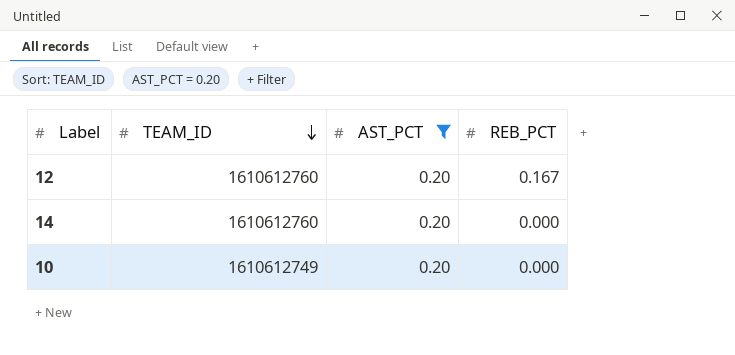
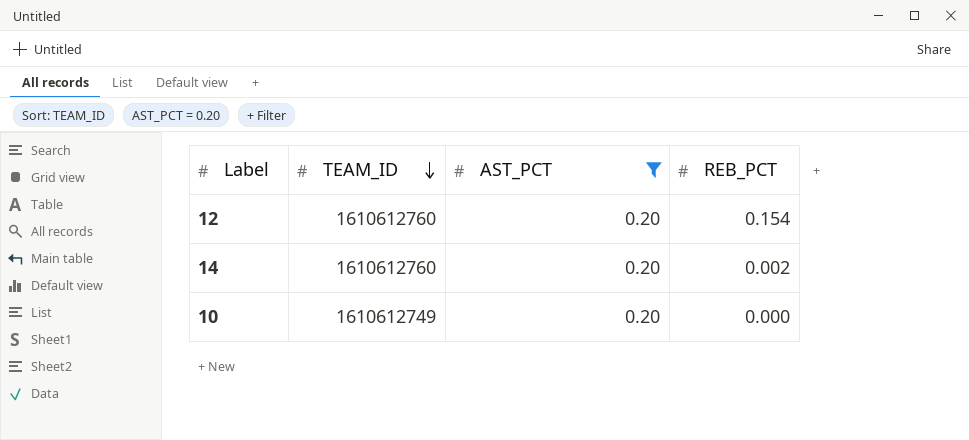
12 | REB_PCT: 0.167 -> 0.154
14 | REB_PCT: 0.000 -> 0.002

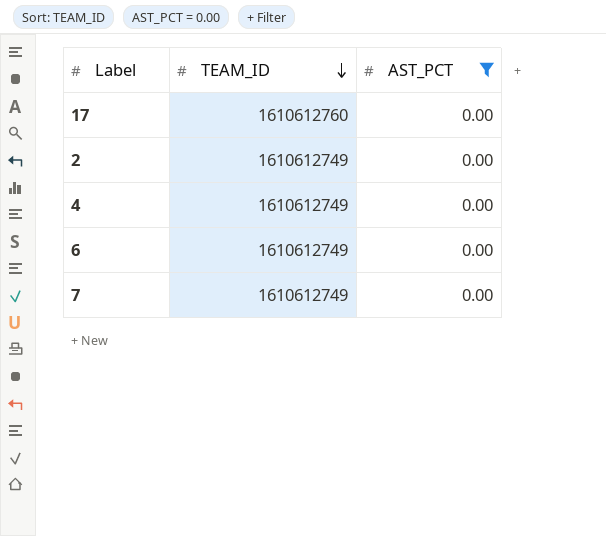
filter: AST_PCT = 0.20 -> AST_PCT = 0.00
column REB_PCT | position: 4 -> none

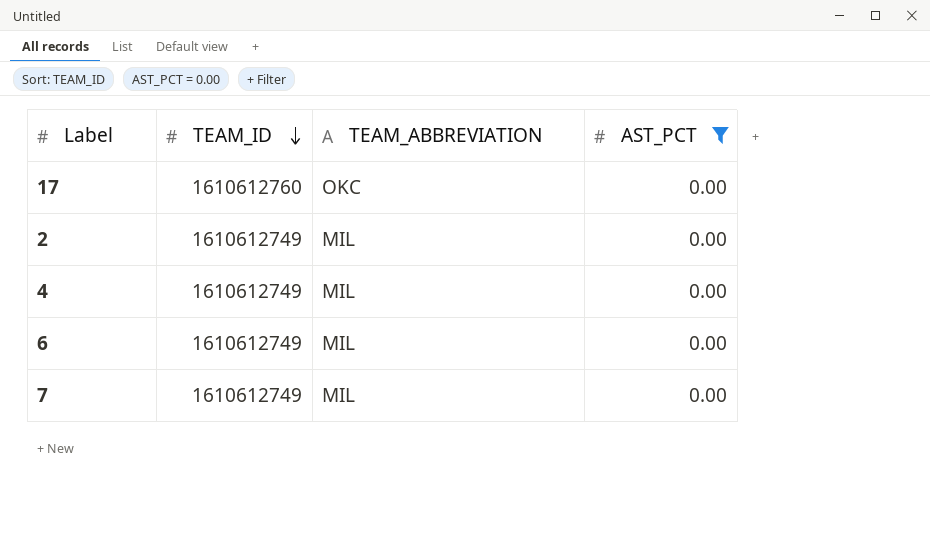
column TEAM_ABBREVIATION | position: none -> 3

